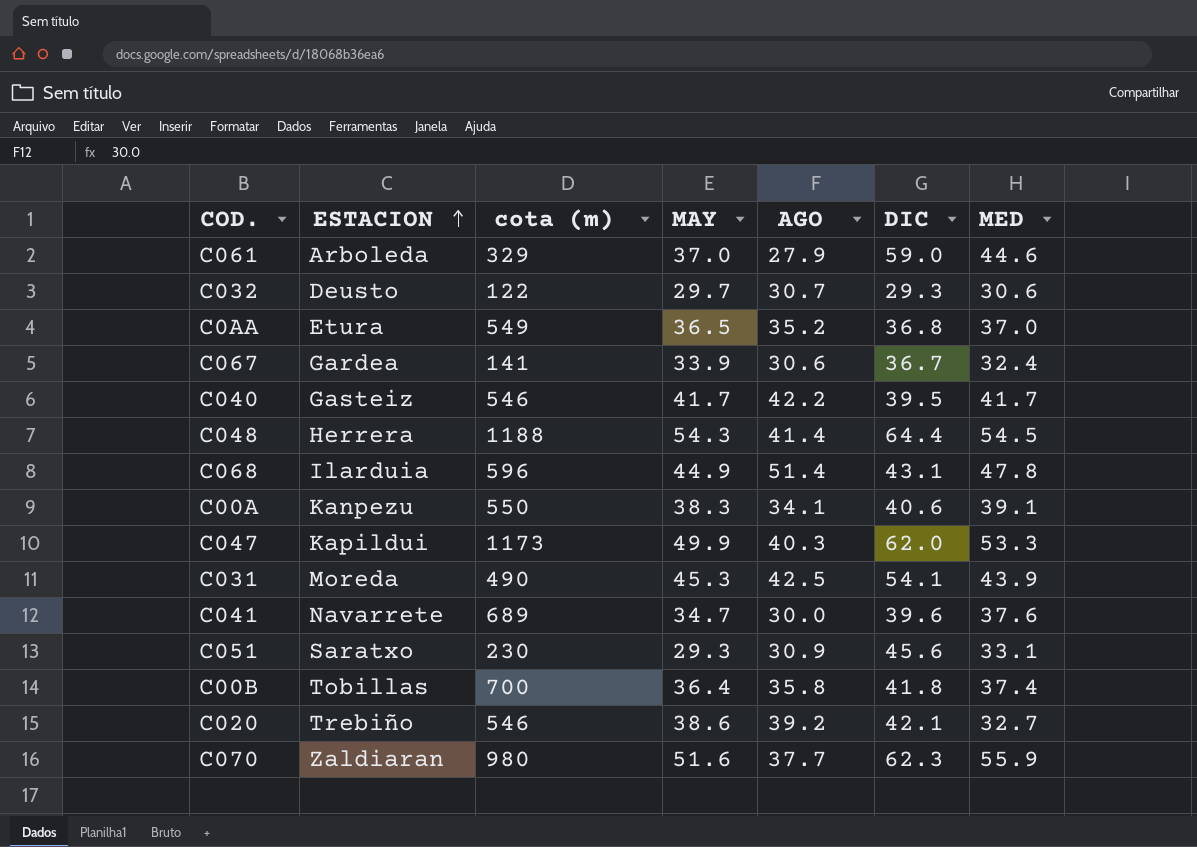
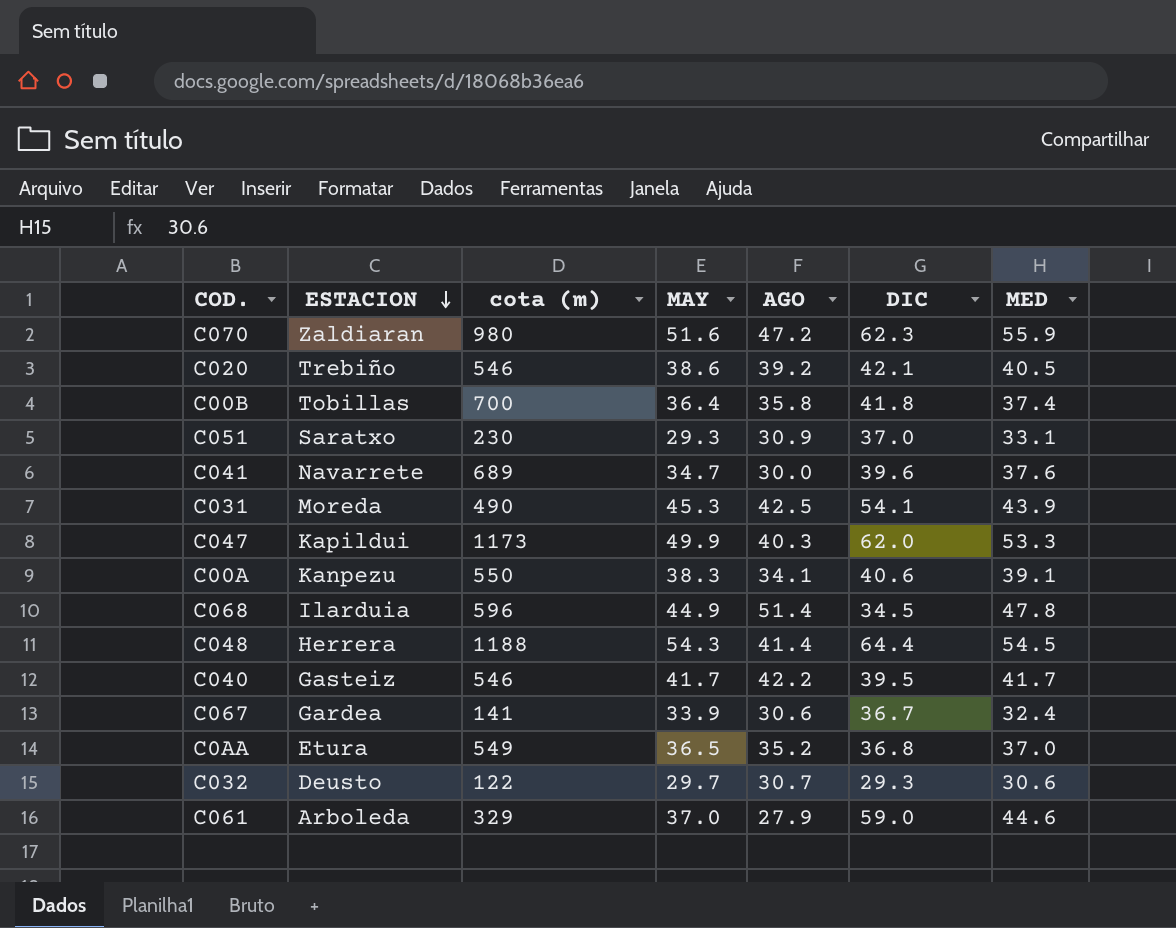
row order: ESTACION ascending -> ESTACION descending
C070 | AGO: 37.7 -> 47.2
C020 | MED: 32.7 -> 40.5
C051 | DIC: 45.6 -> 37.0
C068 | DIC: 43.1 -> 34.5

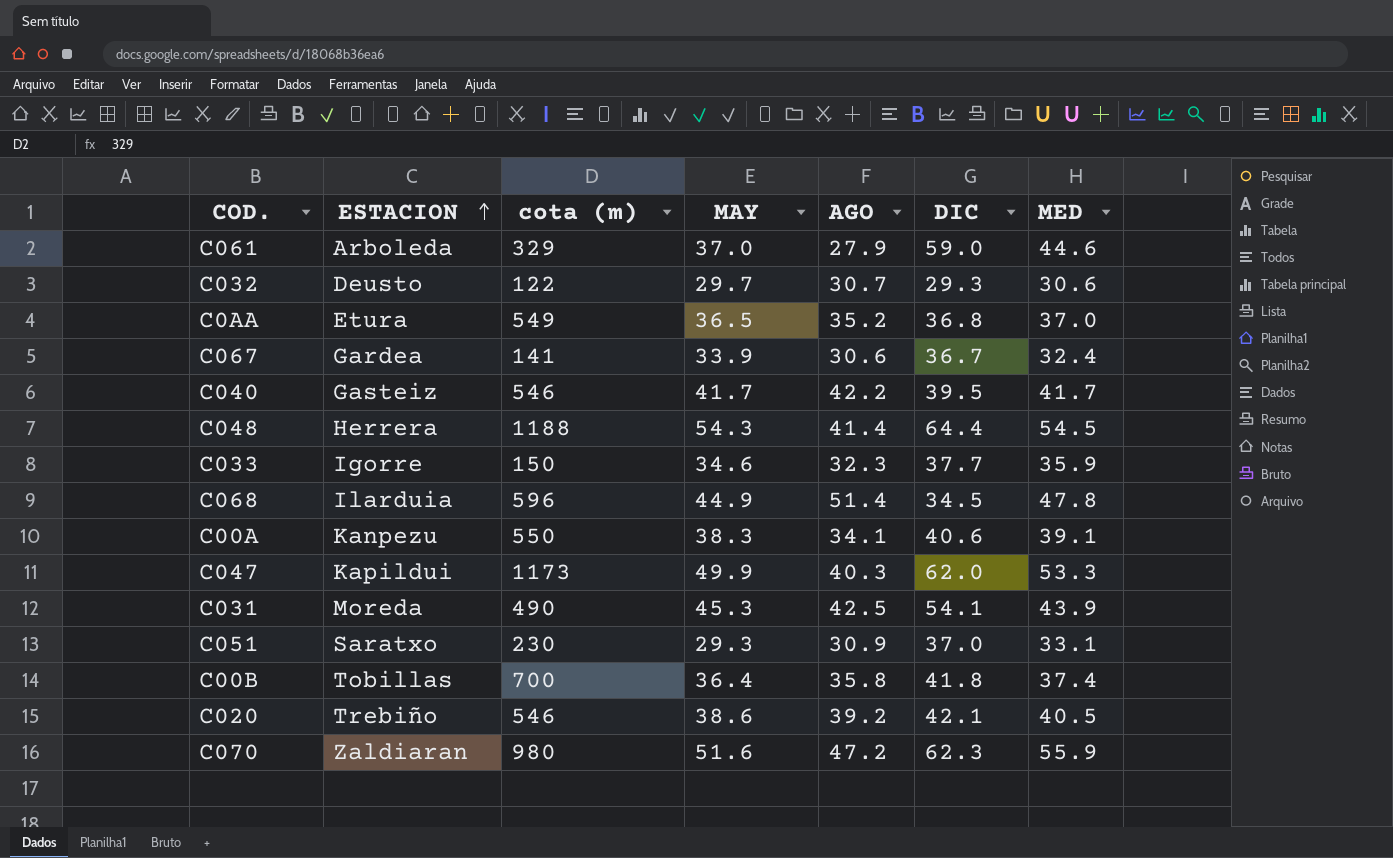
row order: ESTACION descending -> ESTACION ascending
row C041: Navarrete | 689 | 34.7 | 30.0 | 39.6 | 37.6 -> none
row C033: none -> Igorre | 150 | 34.6 | 32.3 | 37.7 | 35.9

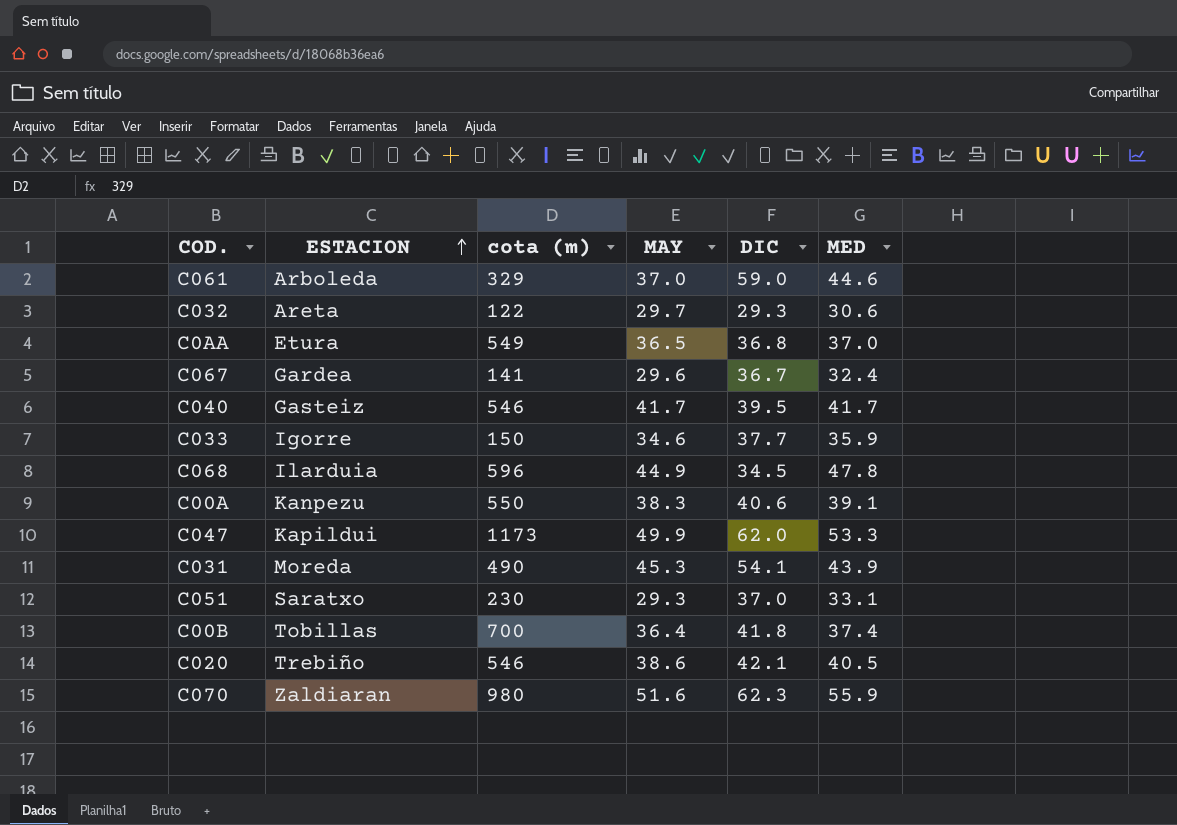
column AGO | position: 5 -> none
row C048: Herrera | 1188 | 54.3 | 41.4 | 64.4 | 54.5 -> none
C032 | ESTACION: Deusto -> Areta
C067 | MAY: 33.9 -> 29.6

